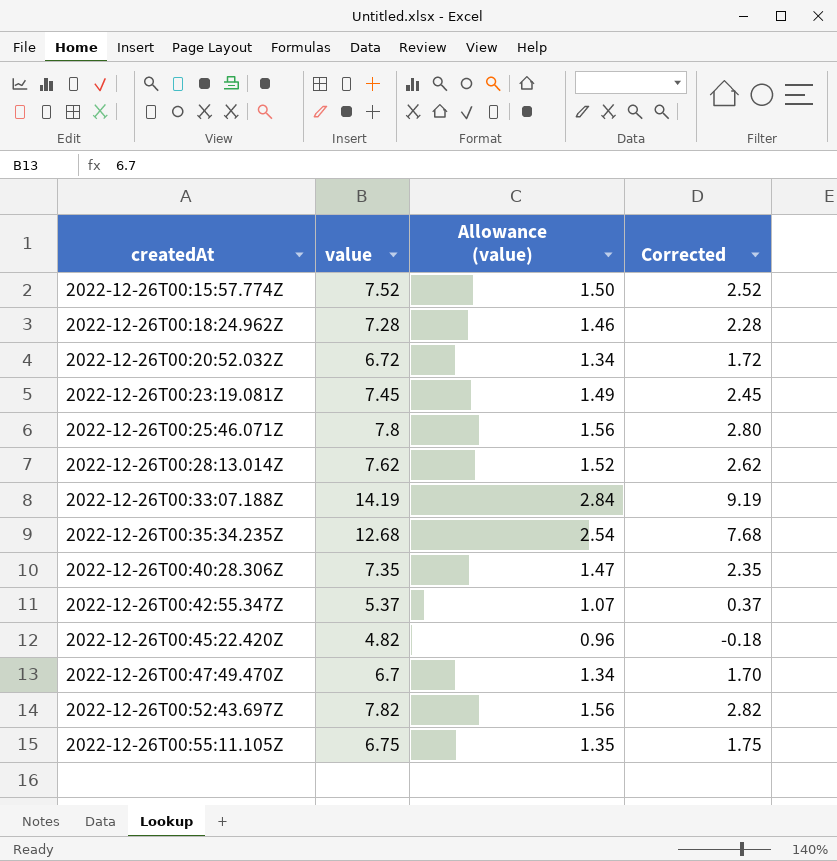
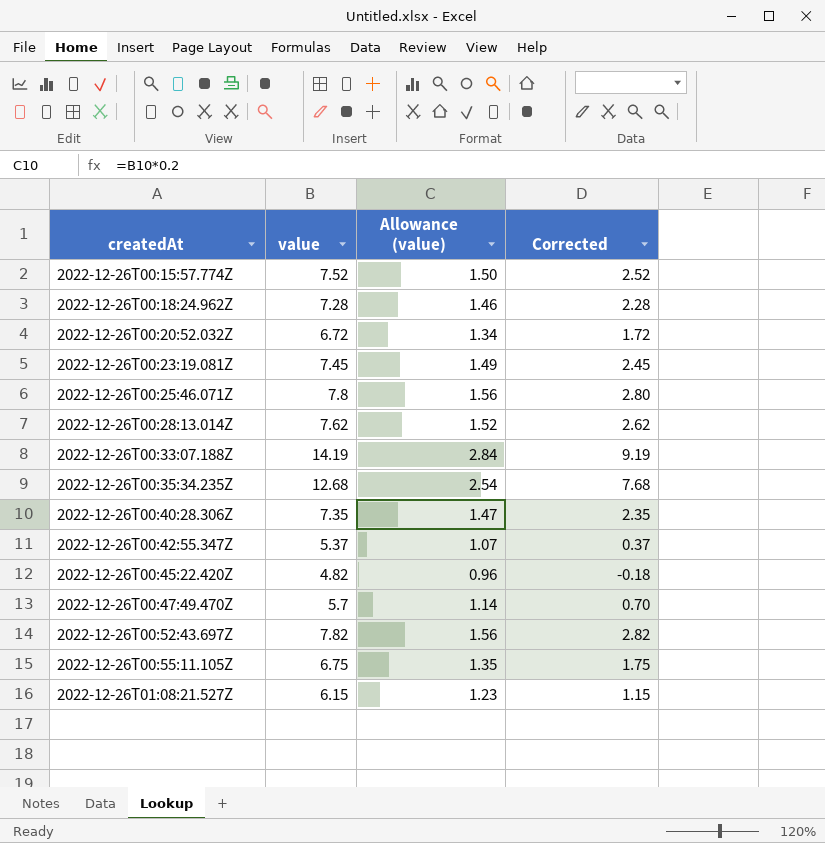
2022-12-26T00:47:49.470Z | value: 6.7 -> 5.7
2022-12-26T00:47:49.470Z | Allowance (value): 1.34 -> 1.14
2022-12-26T00:47:49.470Z | Corrected: 1.70 -> 0.70
row 2022-12-26T01:08:21.527Z: none -> 6.15 | 1.23 | 1.15

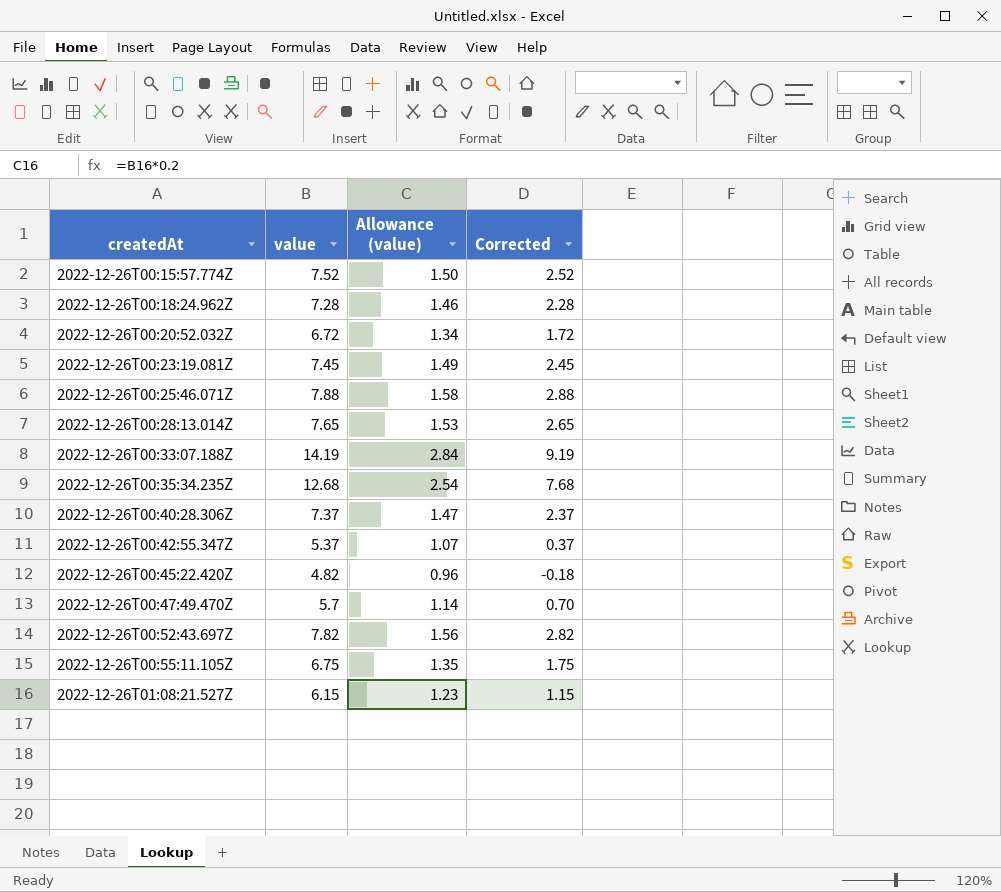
2022-12-26T00:25:46.071Z | value: 7.8 -> 7.88
2022-12-26T00:25:46.071Z | Allowance (value): 1.56 -> 1.58
2022-12-26T00:25:46.071Z | Corrected: 2.80 -> 2.88
2022-12-26T00:28:13.014Z | value: 7.62 -> 7.65
2022-12-26T00:28:13.014Z | Allowance (value): 1.52 -> 1.53
2022-12-26T00:28:13.014Z | Corrected: 2.62 -> 2.65
2022-12-26T00:40:28.306Z | value: 7.35 -> 7.37
2022-12-26T00:40:28.306Z | Corrected: 2.35 -> 2.37

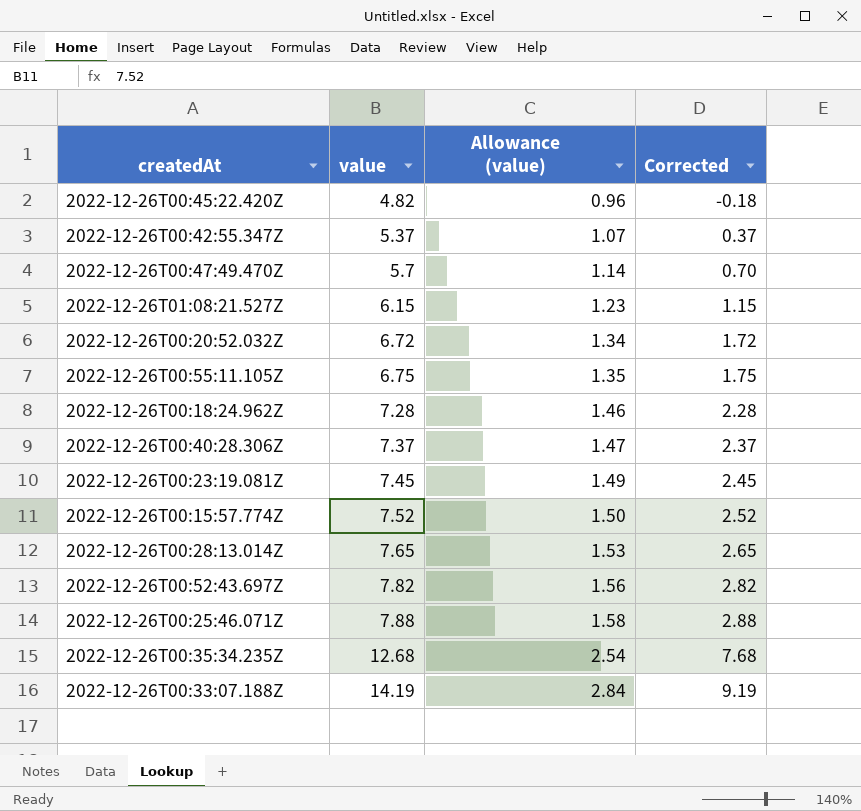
row order: createdAt ascending -> value ascending

